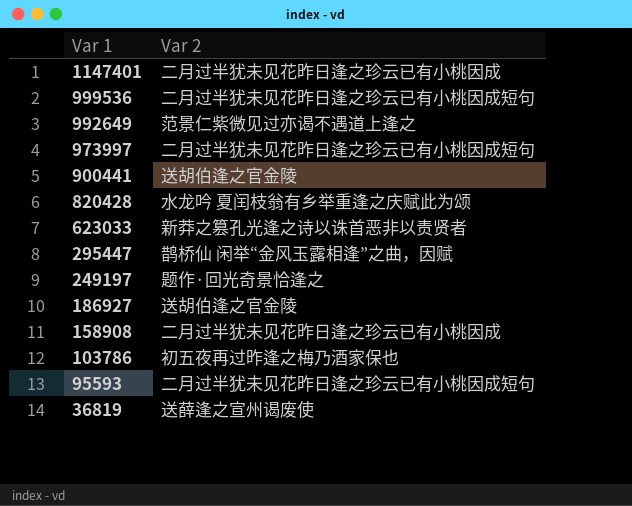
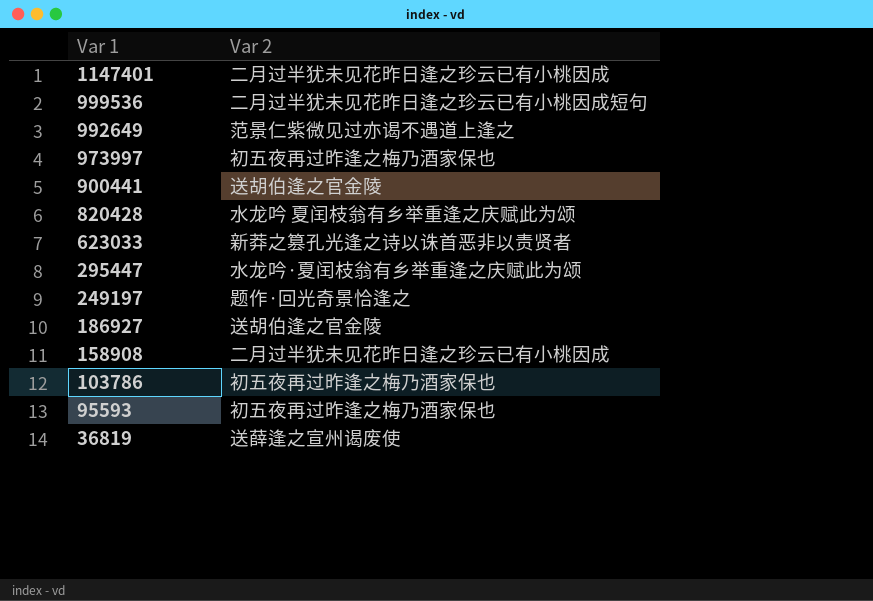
973997 | Var 2: 二月过半犹未见花昨日逢之珍云已有小桃因成短句 -> 初五夜再过昨逢之梅乃酒家保也
295447 | Var 2: 鹊桥仙 闲举“金风玉露相逢”之曲，因赋 -> 水龙吟·夏闰枝翁有乡举重逢之庆赋此为颂
95593 | Var 2: 二月过半犹未见花昨日逢之珍云已有小桃因成短句 -> 初五夜再过昨逢之梅乃酒家保也

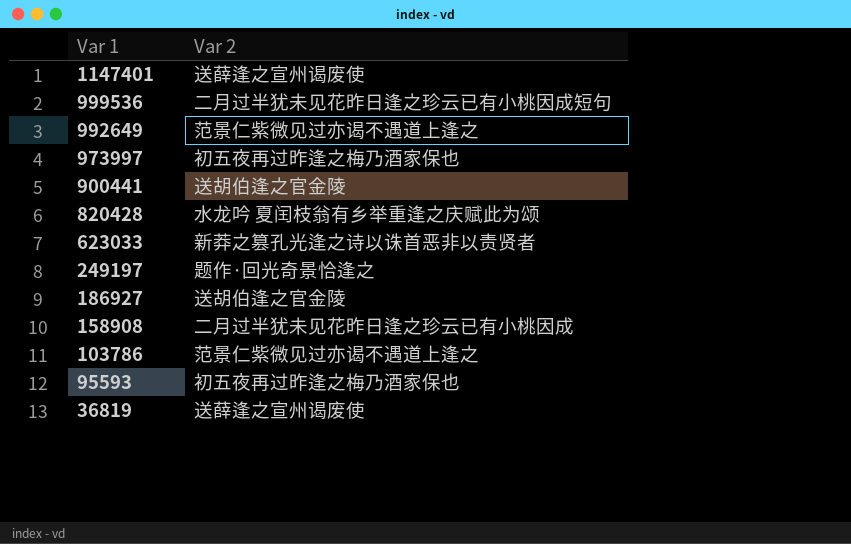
row 295447: 水龙吟·夏闰枝翁有乡举重逢之庆赋此为颂 -> none
1147401 | Var 2: 二月过半犹未见花昨日逢之珍云已有小桃因成 -> 送薛逢之宣州谒废使
103786 | Var 2: 初五夜再过昨逢之梅乃酒家保也 -> 范景仁紫微见过亦谒不遇道上逢之

